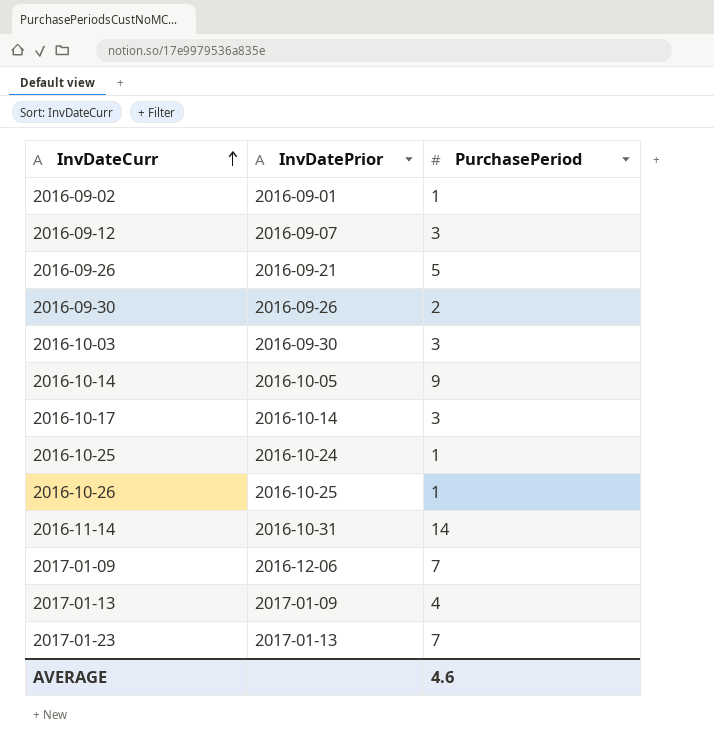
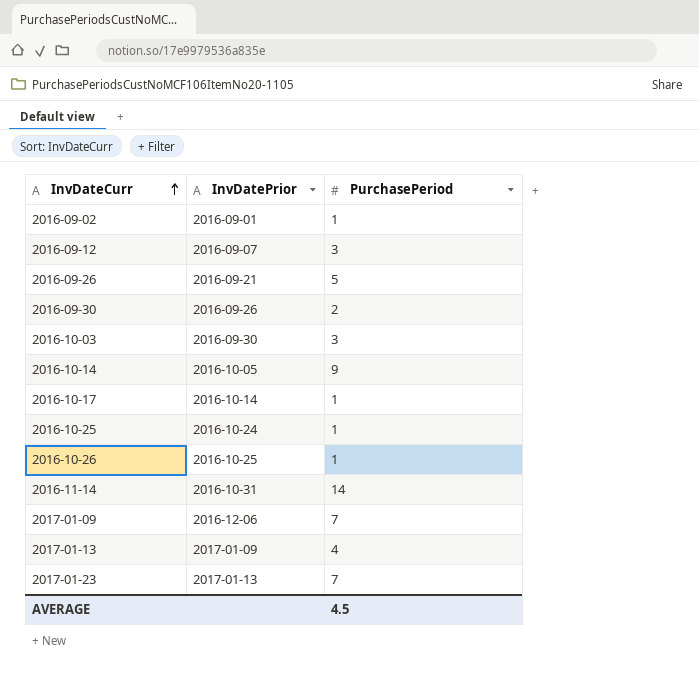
2016-10-17 | PurchasePeriod: 3 -> 1
AVERAGE | PurchasePeriod: 4.6 -> 4.5

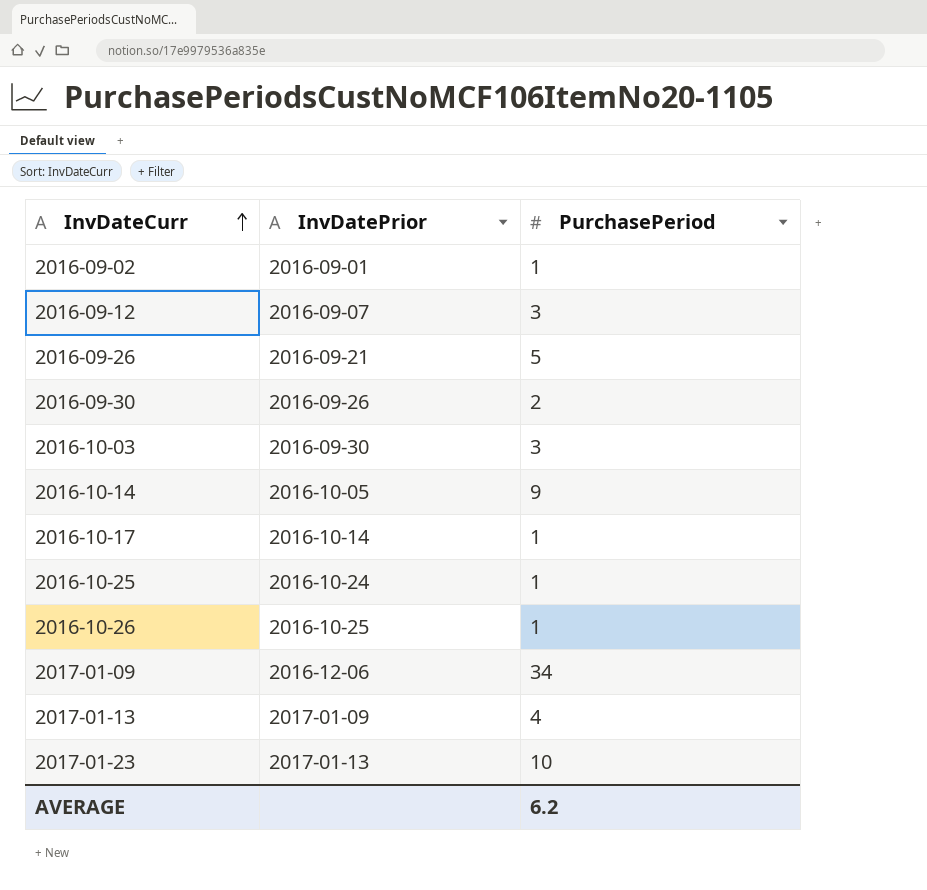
row 2016-11-14: 2016-10-31 | 14 -> none
2017-01-09 | PurchasePeriod: 7 -> 34
2017-01-23 | PurchasePeriod: 7 -> 10
AVERAGE | PurchasePeriod: 4.5 -> 6.2

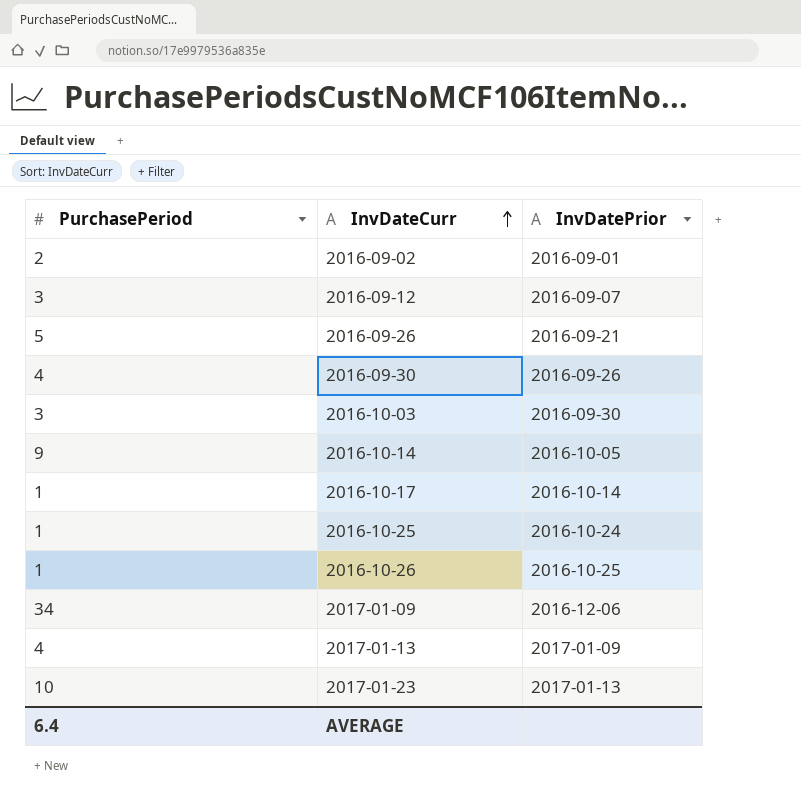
column PurchasePeriod | position: 3 -> 1
2016-09-02 | PurchasePeriod: 1 -> 2
2016-09-30 | PurchasePeriod: 2 -> 4
AVERAGE | PurchasePeriod: 6.2 -> 6.4

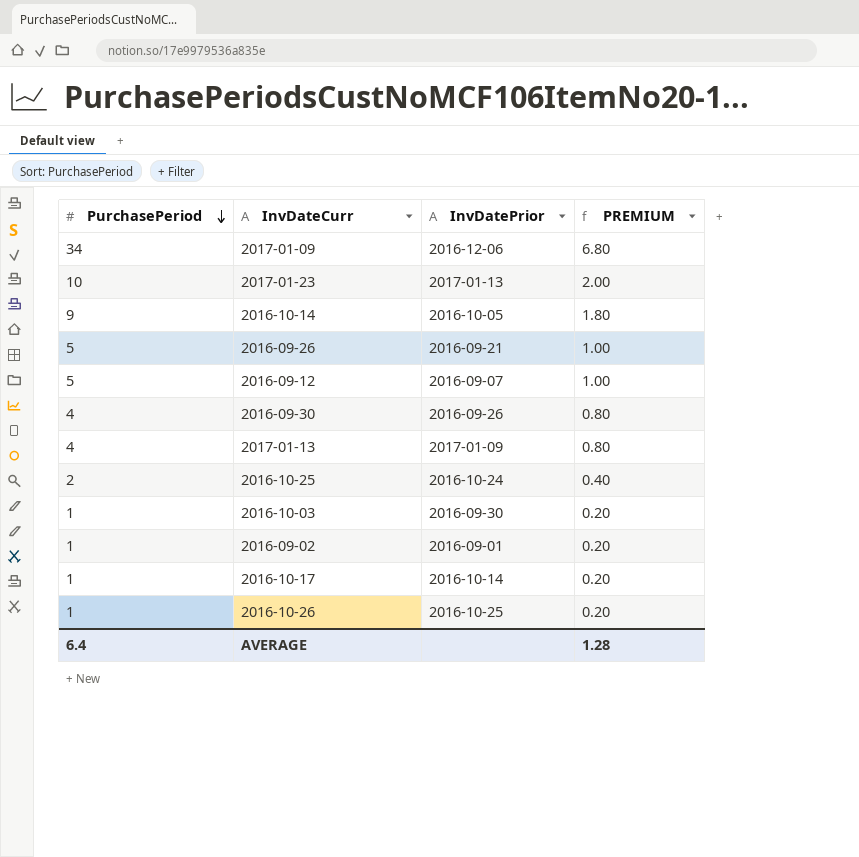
row order: InvDateCurr ascending -> PurchasePeriod descending
column PREMIUM | formula: none -> [PurchasePeriod] * 0.2
2016-09-12 | PurchasePeriod: 3 -> 5
2016-10-25 | PurchasePeriod: 1 -> 2
2016-10-03 | PurchasePeriod: 3 -> 1
2016-09-02 | PurchasePeriod: 2 -> 1

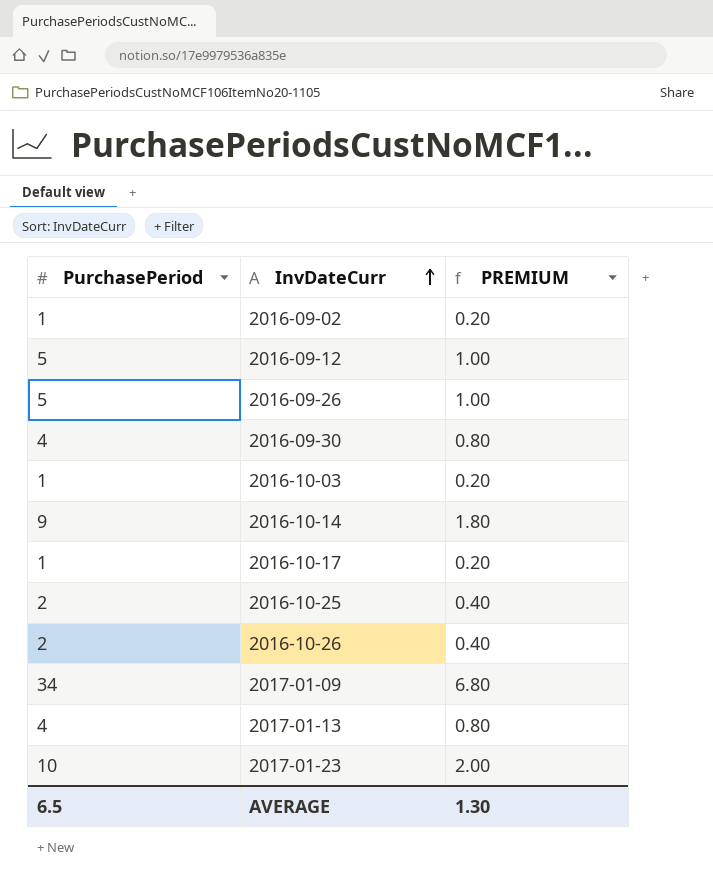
row order: PurchasePeriod descending -> InvDateCurr ascending
column InvDatePrior | position: 3 -> none
2016-10-26 | PurchasePeriod: 1 -> 2
2016-10-26 | PREMIUM: 0.20 -> 0.40
AVERAGE | PurchasePeriod: 6.4 -> 6.5
AVERAGE | PREMIUM: 1.28 -> 1.30

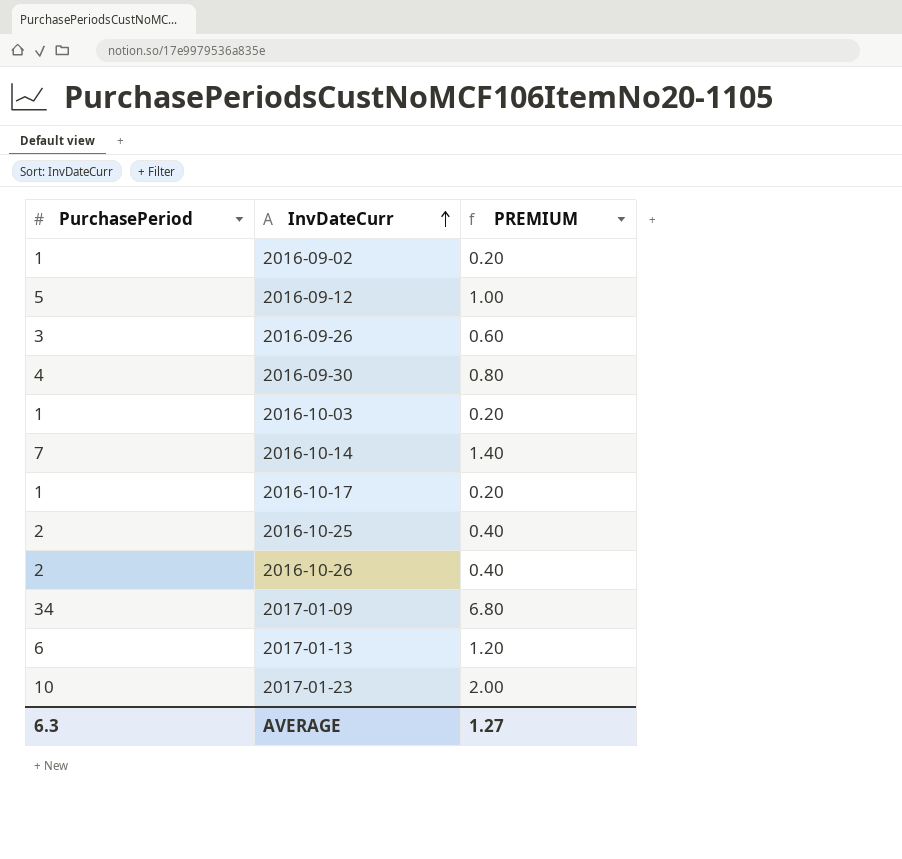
2016-09-26 | PurchasePeriod: 5 -> 3
2016-09-26 | PREMIUM: 1.00 -> 0.60
2016-10-14 | PurchasePeriod: 9 -> 7
2016-10-14 | PREMIUM: 1.80 -> 1.40
2017-01-13 | PurchasePeriod: 4 -> 6
2017-01-13 | PREMIUM: 0.80 -> 1.20
AVERAGE | PurchasePeriod: 6.5 -> 6.3
AVERAGE | PREMIUM: 1.30 -> 1.27

